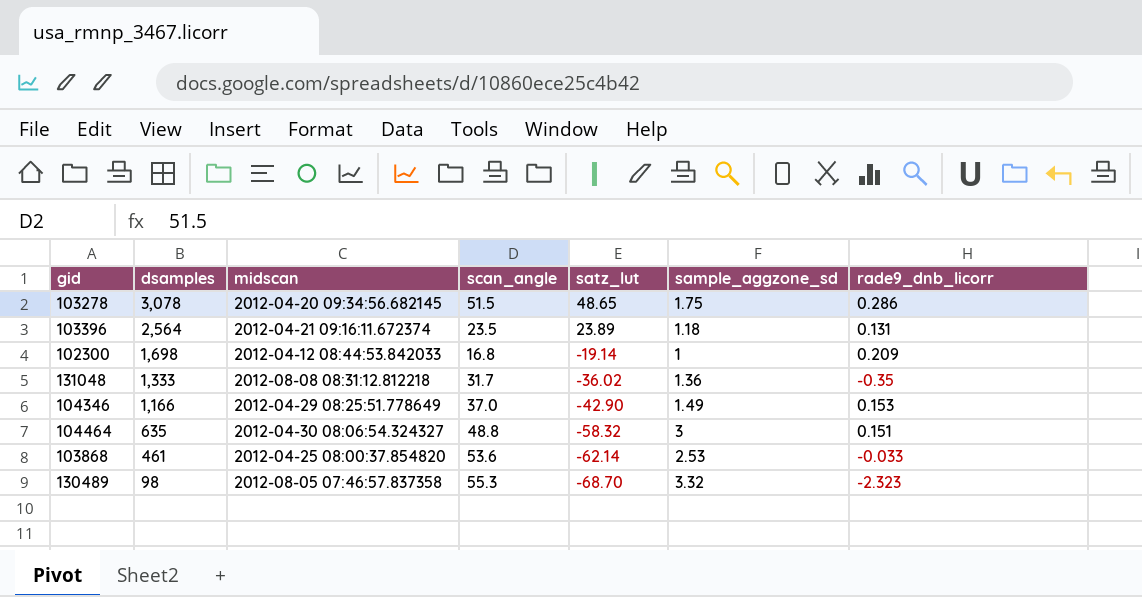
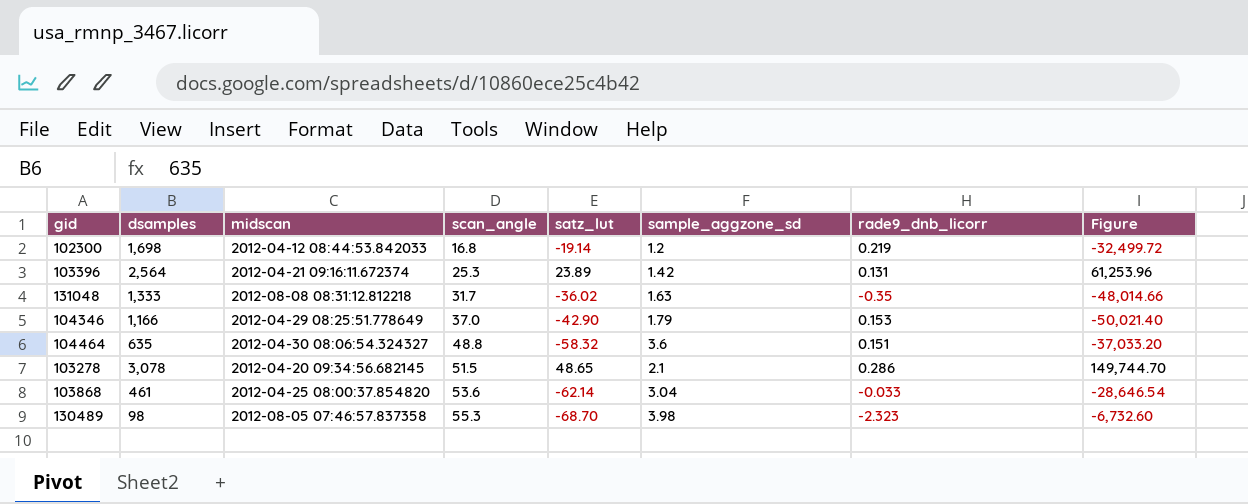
row order: dsamples descending -> scan_angle ascending
column Figure | formula: none -> [dsamples] * [satz_lut]
102300 | sample_aggzone_sd: 1 -> 1.2
102300 | rade9_dnb_licorr: 0.209 -> 0.219
103396 | scan_angle: 23.5 -> 25.3
103396 | sample_aggzone_sd: 1.18 -> 1.42
131048 | sample_aggzone_sd: 1.36 -> 1.63
104346 | sample_aggzone_sd: 1.49 -> 1.79
104464 | sample_aggzone_sd: 3 -> 3.6
103278 | sample_aggzone_sd: 1.75 -> 2.1
103868 | sample_aggzone_sd: 2.53 -> 3.04
130489 | sample_aggzone_sd: 3.32 -> 3.98

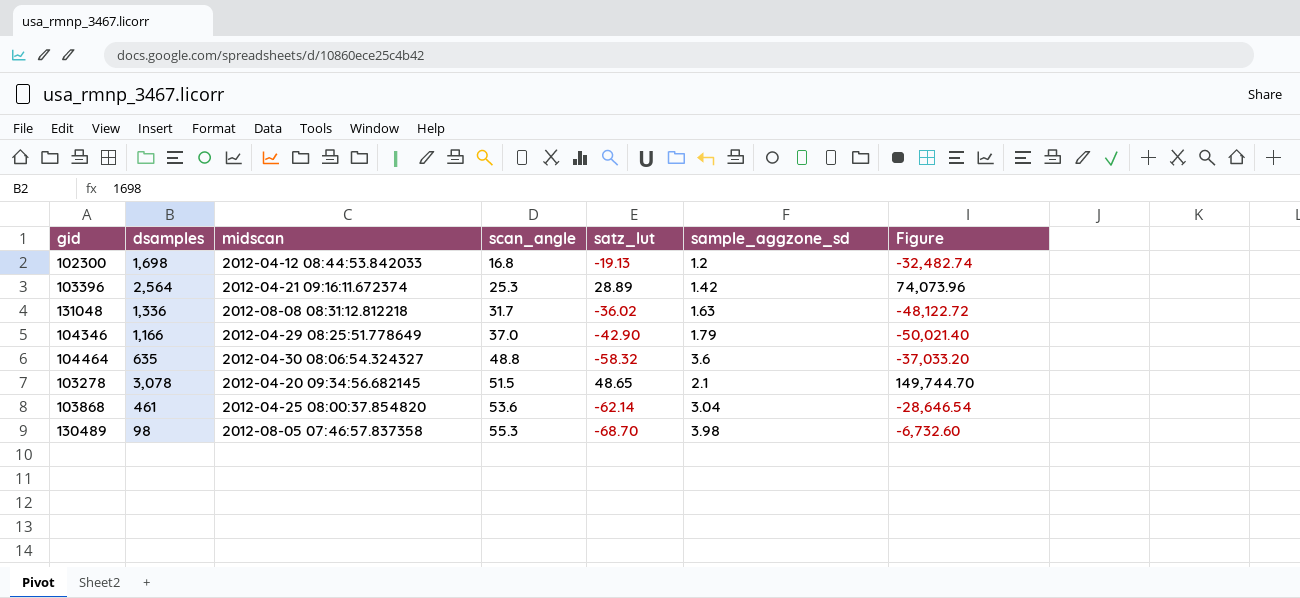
column rade9_dnb_licorr | position: 7 -> none
102300 | satz_lut: -19.14 -> -19.13
102300 | Figure: -32,499.72 -> -32,482.74
103396 | satz_lut: 23.89 -> 28.89
103396 | Figure: 61,253.96 -> 74,073.96
131048 | dsamples: 1,333 -> 1,336
131048 | Figure: -48,014.66 -> -48,122.72

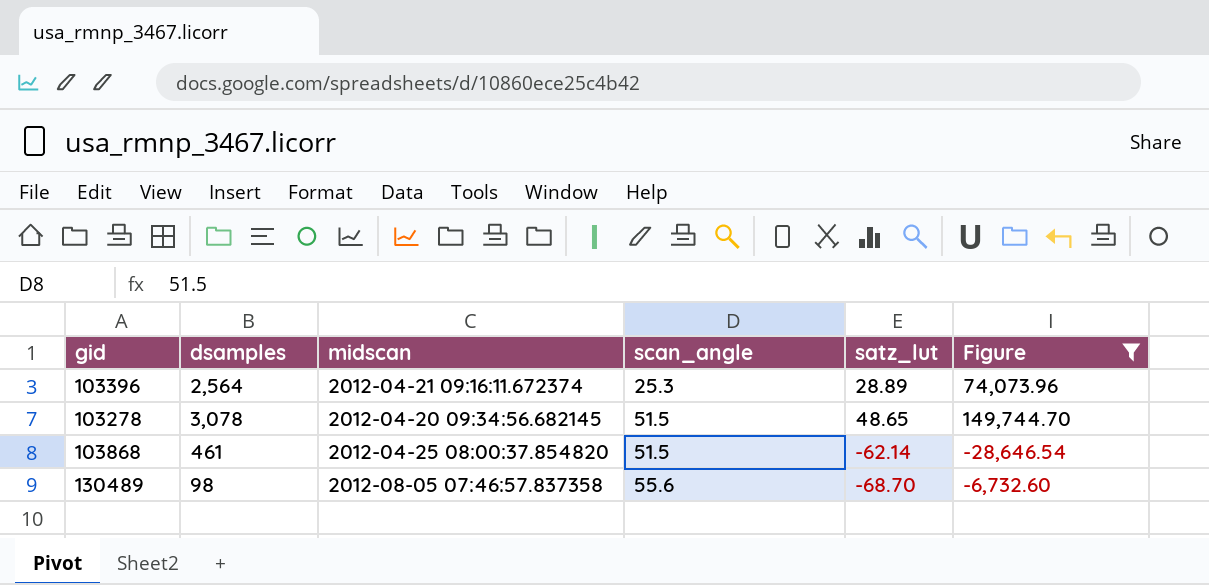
filter: none -> Figure >= -28,646.54
column sample_aggzone_sd | position: 6 -> none
103868 | scan_angle: 53.6 -> 51.5
130489 | scan_angle: 55.3 -> 55.6

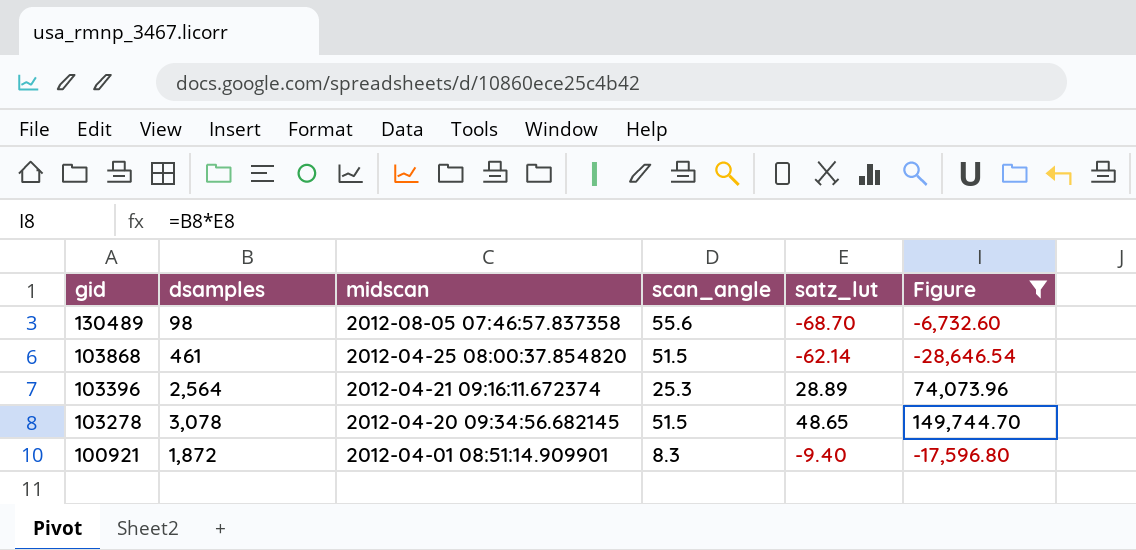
row order: scan_angle ascending -> gid descending
row 100921: none -> 1,872 | 2012-04-01 08:51:14.909901 | 8.3 | -9.40 | -17,596.80

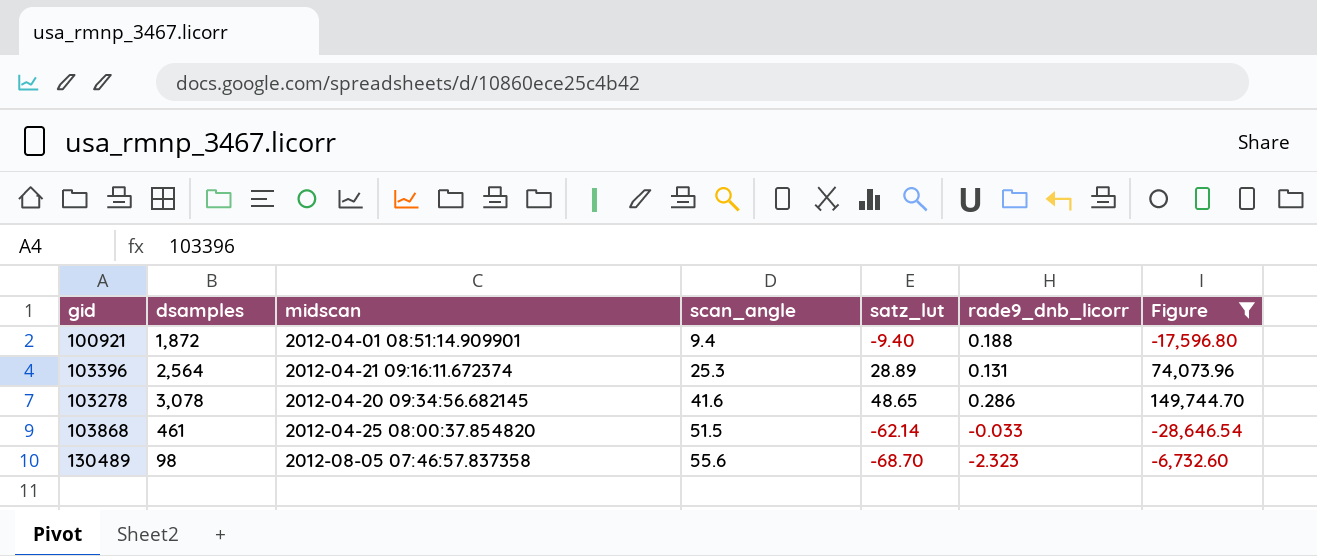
row order: gid descending -> scan_angle ascending
column rade9_dnb_licorr | position: none -> 6
100921 | scan_angle: 8.3 -> 9.4
103278 | scan_angle: 51.5 -> 41.6

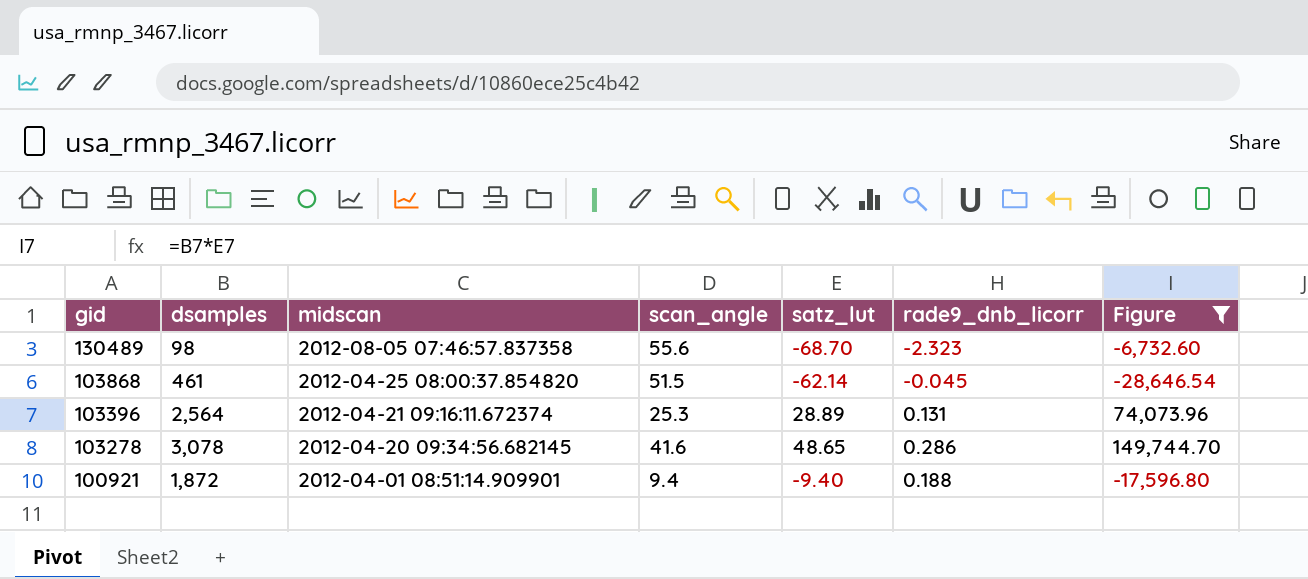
row order: scan_angle ascending -> gid descending
103868 | rade9_dnb_licorr: -0.033 -> -0.045

